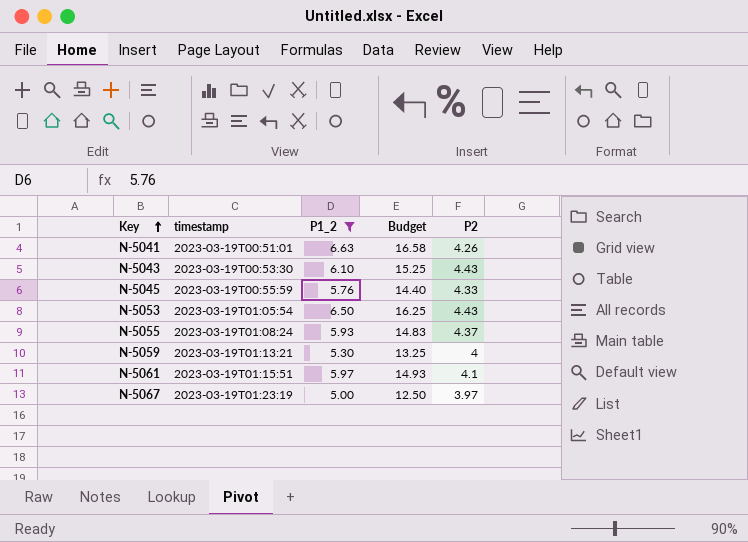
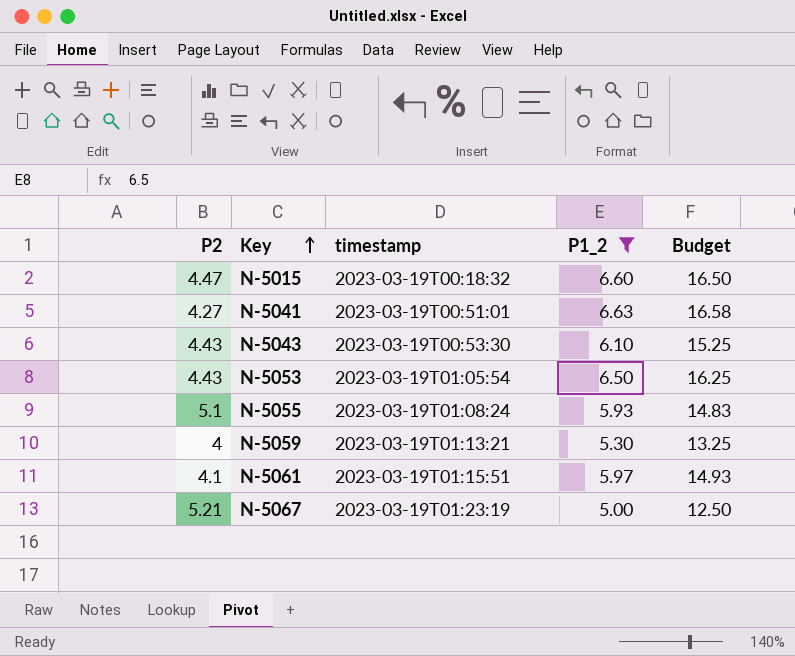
column P2 | position: 5 -> 1
row N-5045: 2023-03-19T00:55:59 | 5.76 | 14.40 | 4.33 -> none
row N-5015: none -> 4.47 | 2023-03-19T00:18:32 | 6.60 | 16.50
N-5041 | P2: 4.26 -> 4.27
N-5055 | P2: 4.37 -> 5.1
N-5067 | P2: 3.97 -> 5.21

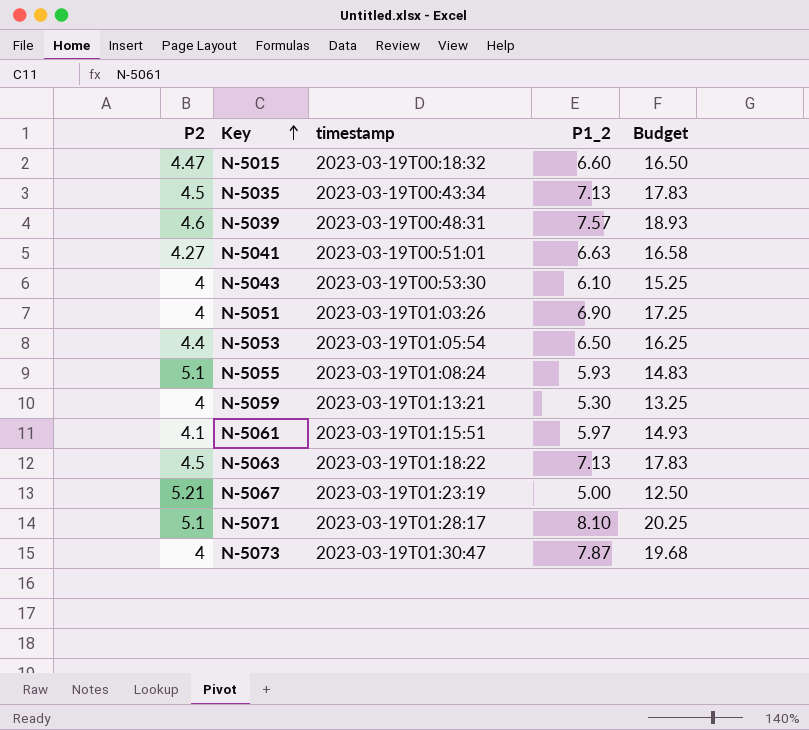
filter: P1_2 <= 6.63 -> none
N-5043 | P2: 4.43 -> 4
N-5053 | P2: 4.43 -> 4.4

